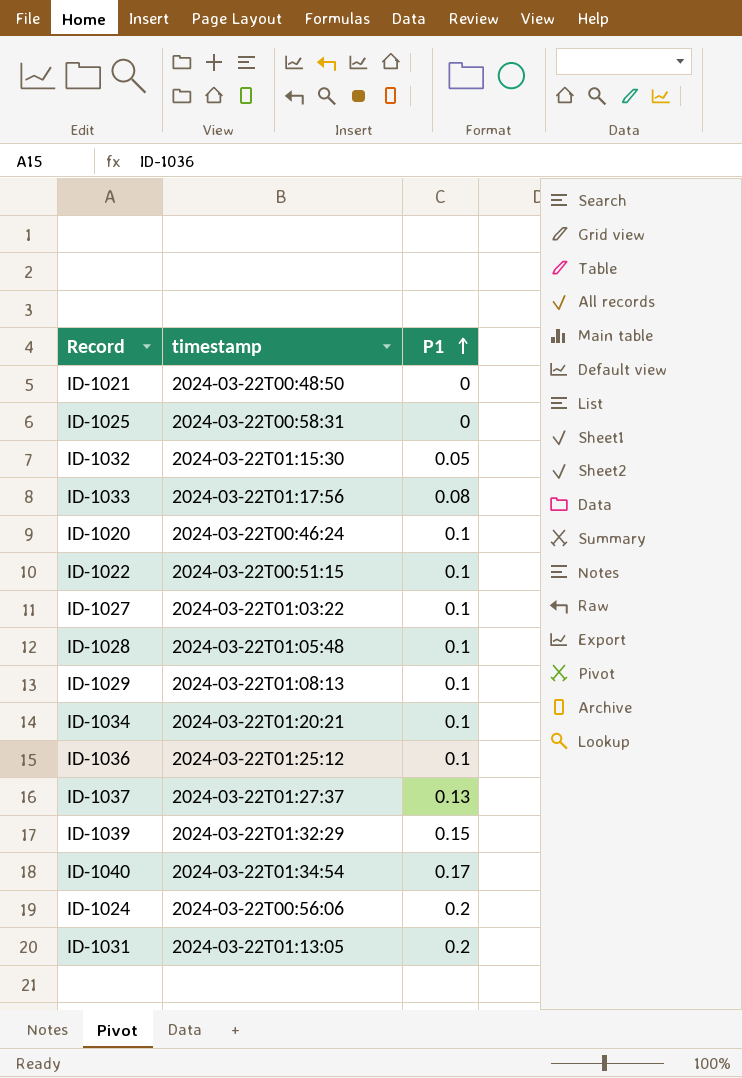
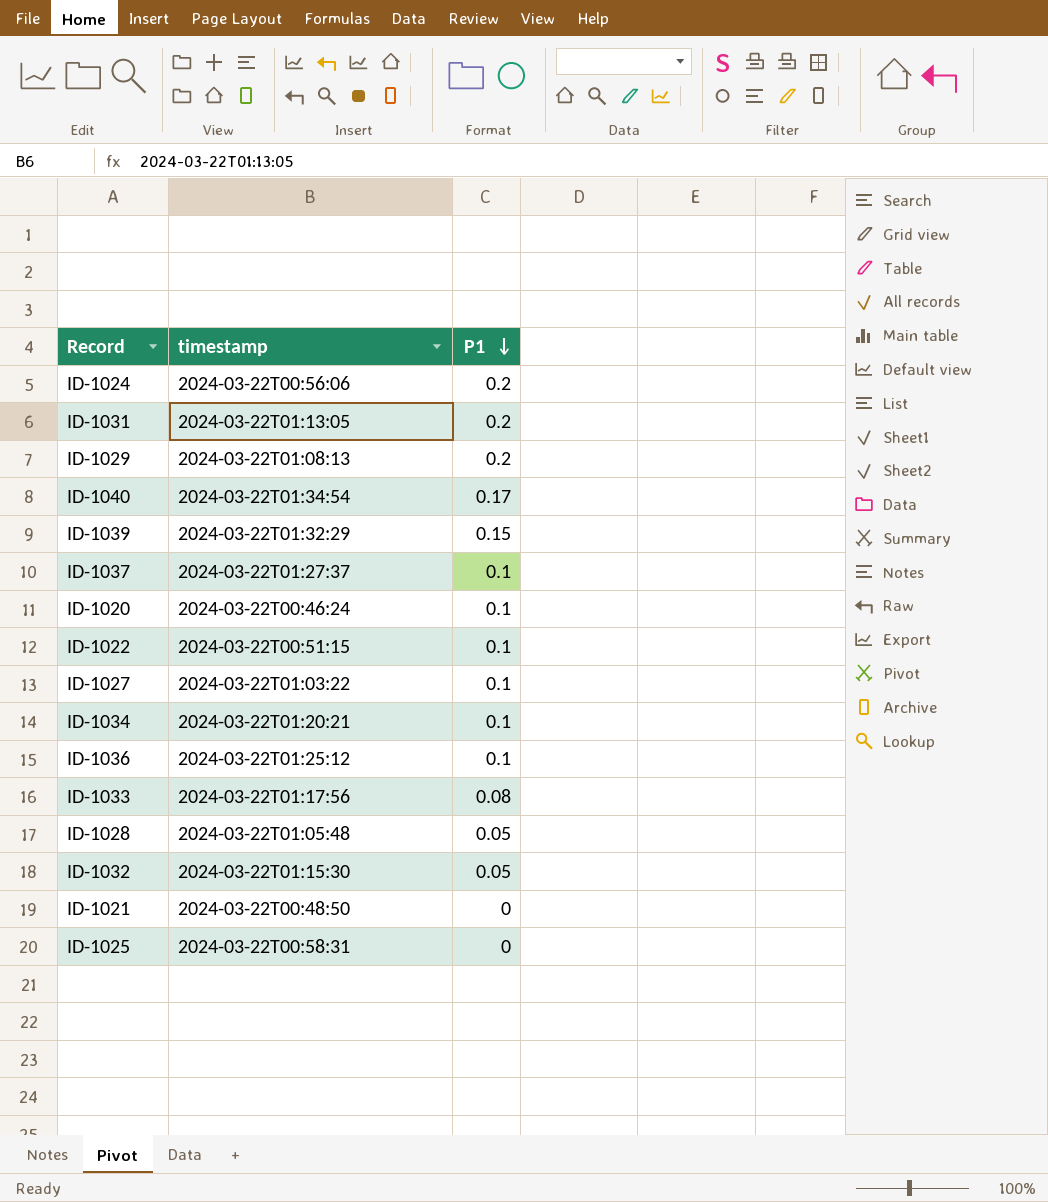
row order: P1 ascending -> P1 descending
ID-1029 | P1: 0.1 -> 0.2
ID-1037 | P1: 0.13 -> 0.1
ID-1028 | P1: 0.1 -> 0.05

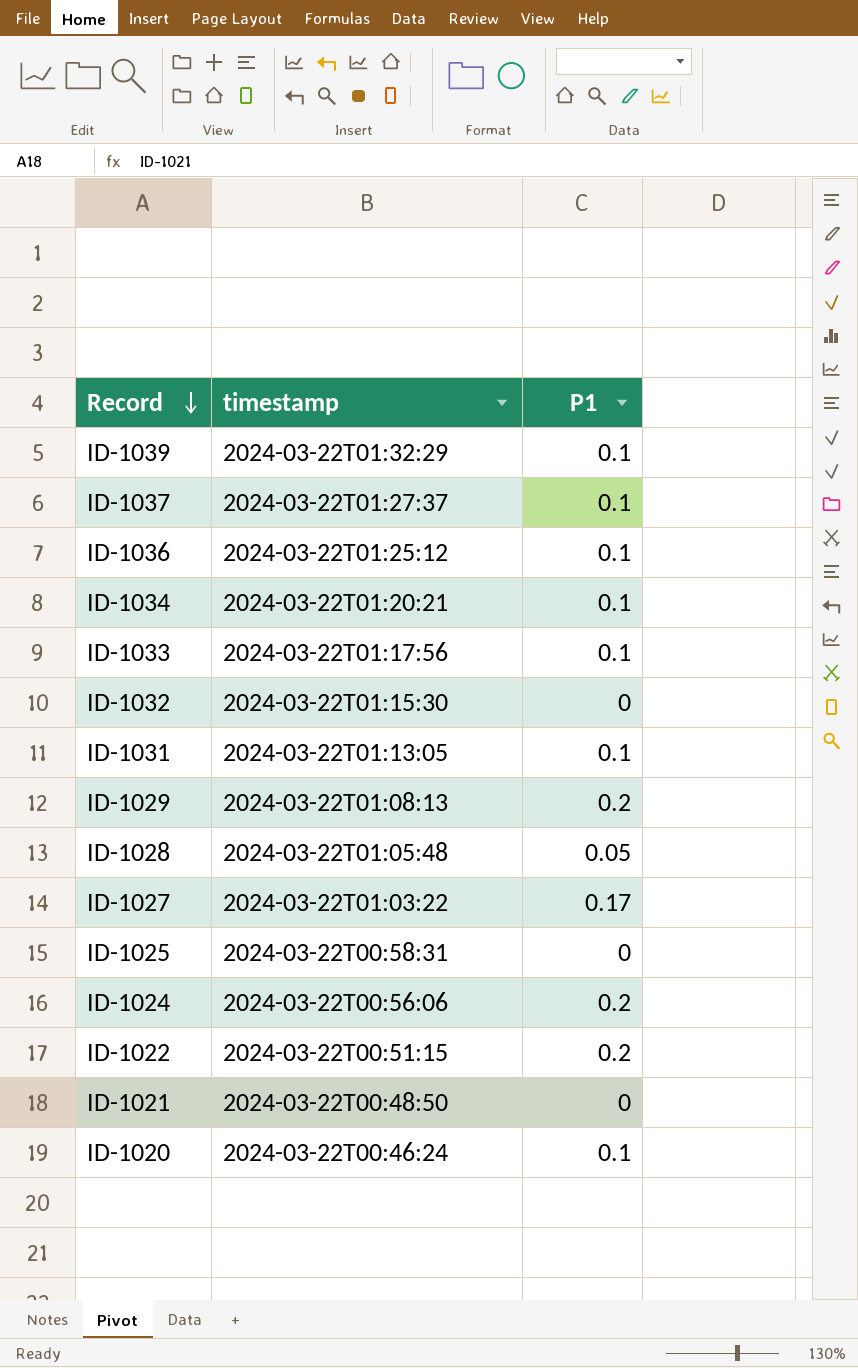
row order: P1 descending -> Record descending
row ID-1040: 2024-03-22T01:34:54 | 0.17 -> none
ID-1039 | P1: 0.15 -> 0.1
ID-1033 | P1: 0.08 -> 0.1
ID-1032 | P1: 0.05 -> 0
ID-1031 | P1: 0.2 -> 0.1
ID-1027 | P1: 0.1 -> 0.17
ID-1022 | P1: 0.1 -> 0.2

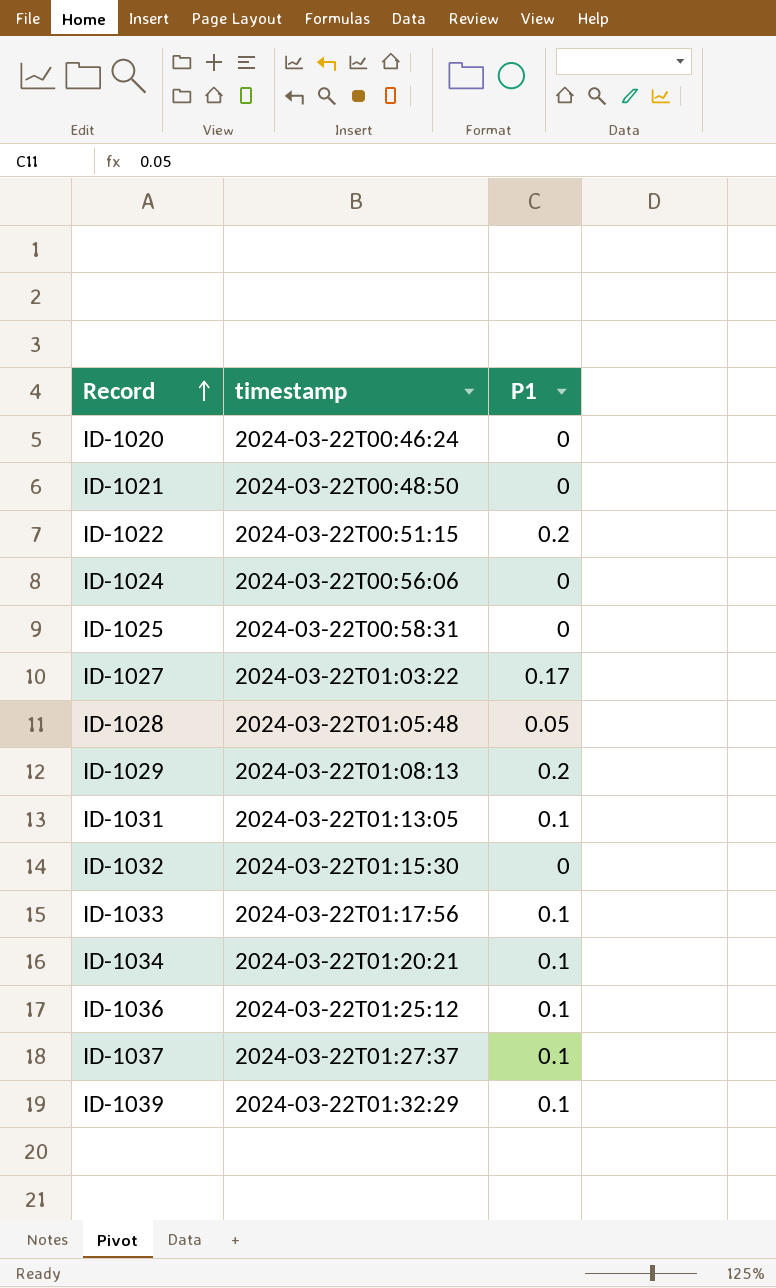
row order: Record descending -> Record ascending
ID-1020 | P1: 0.1 -> 0
ID-1024 | P1: 0.2 -> 0

